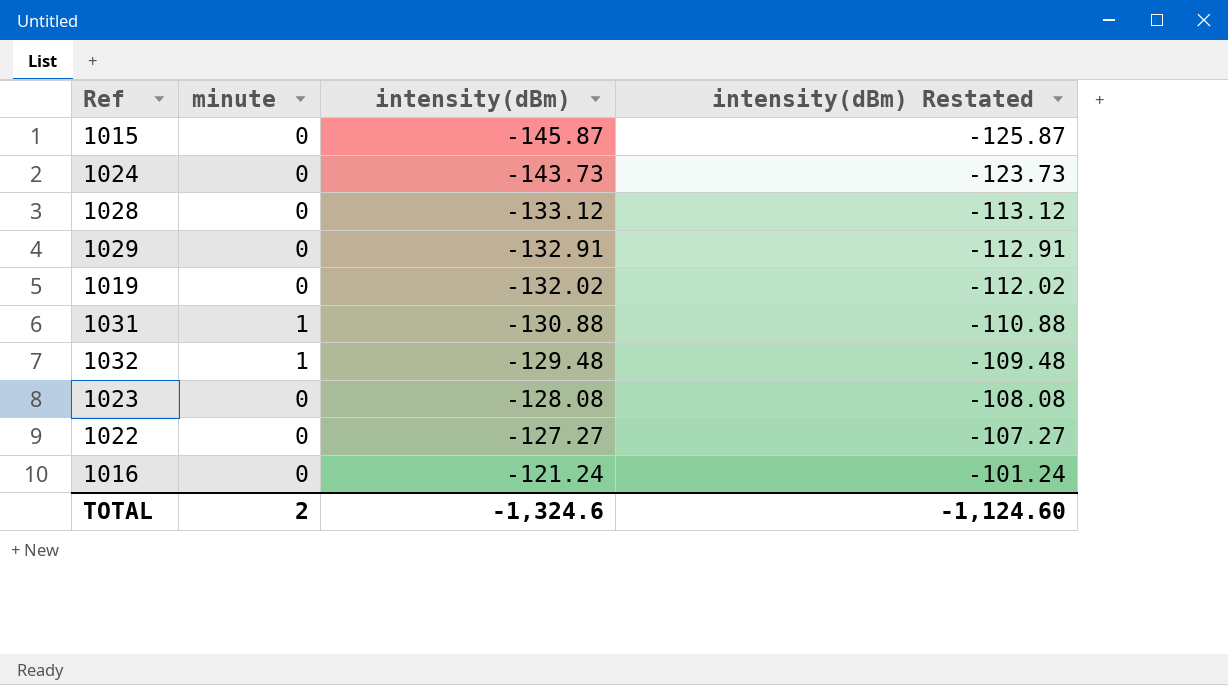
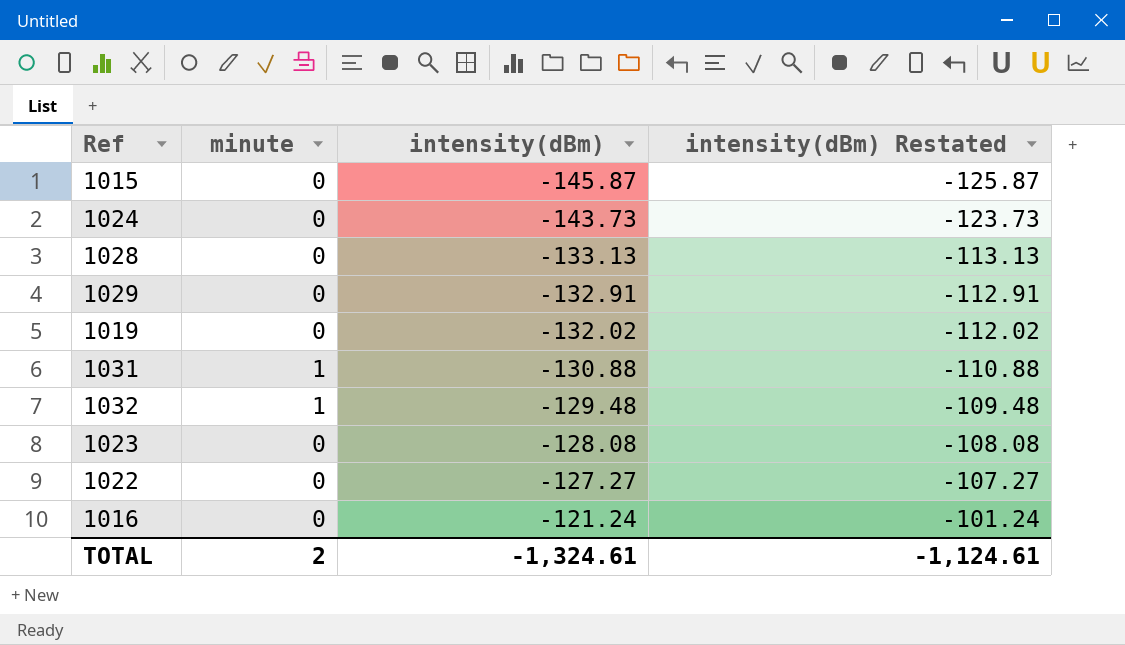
1028 | intensity(dBm): -133.12 -> -133.13
1028 | intensity(dBm) Restated: -113.12 -> -113.13
TOTAL | intensity(dBm): -1,324.6 -> -1,324.61
TOTAL | intensity(dBm) Restated: -1,124.60 -> -1,124.61

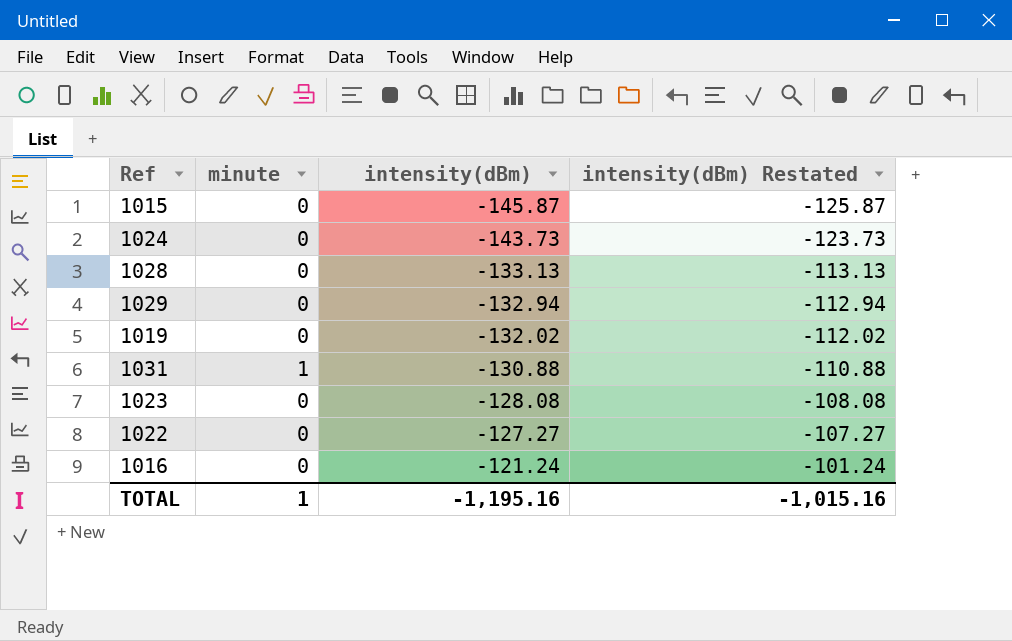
row 1032: 1 | -129.48 | -109.48 -> none
1029 | intensity(dBm): -132.91 -> -132.94
1029 | intensity(dBm) Restated: -112.91 -> -112.94
TOTAL | minute: 2 -> 1
TOTAL | intensity(dBm): -1,324.61 -> -1,195.16
TOTAL | intensity(dBm) Restated: -1,124.61 -> -1,015.16

